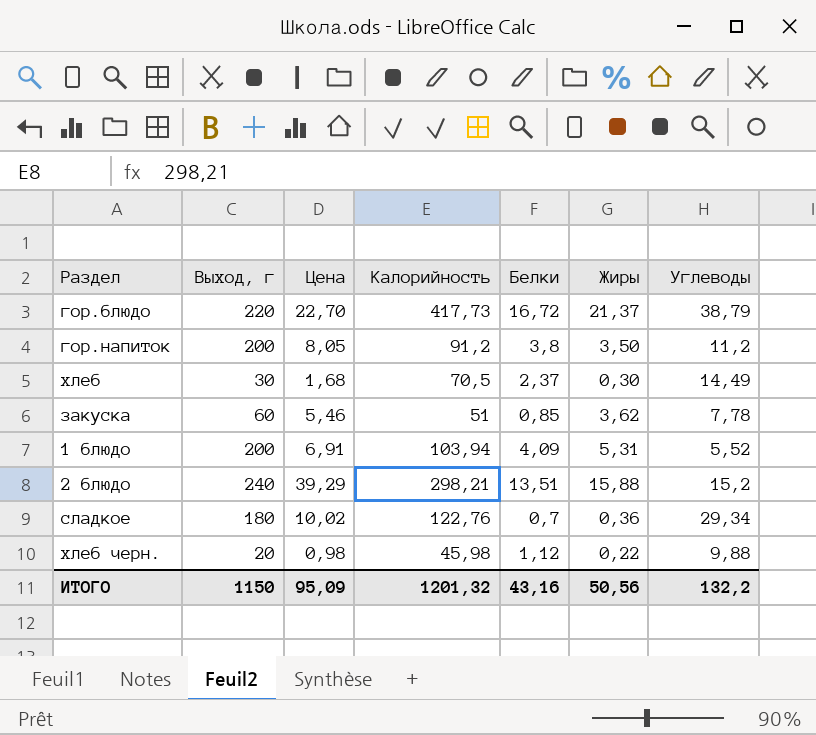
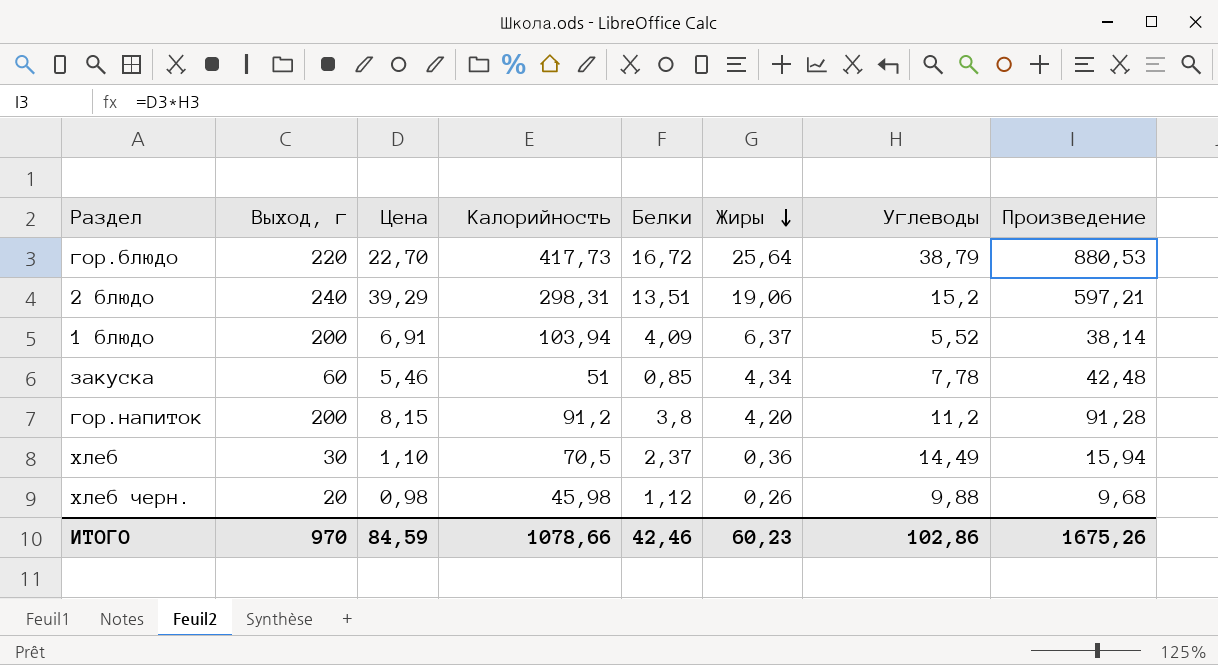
row order: none -> Жиры descending
column Произведение | formula: none -> [Цена] * [Углеводы]
row сладкое: 180 | 10,02 | 122,76 | 0,7 | 0,36 | 29,34 -> none
гор.блюдо | Жиры: 21,37 -> 25,64
2 блюдо | Калорийность: 298,21 -> 298,31
2 блюдо | Жиры: 15,88 -> 19,06
1 блюдо | Жиры: 5,31 -> 6,37
закуска | Жиры: 3,62 -> 4,34
гор.напиток | Цена: 8,05 -> 8,15
гор.напиток | Жиры: 3,50 -> 4,20
хлеб | Цена: 1,68 -> 1,10
хлеб | Жиры: 0,30 -> 0,36
хлеб черн. | Жиры: 0,22 -> 0,26
ИТОГО | Выход, г: 1150 -> 970
ИТОГО | Цена: 95,09 -> 84,59
ИТОГО | Калорийность: 1201,32 -> 1078,66
ИТОГО | Белки: 43,16 -> 42,46
ИТОГО | Жиры: 50,56 -> 60,23
ИТОГО | Углеводы: 132,2 -> 102,86

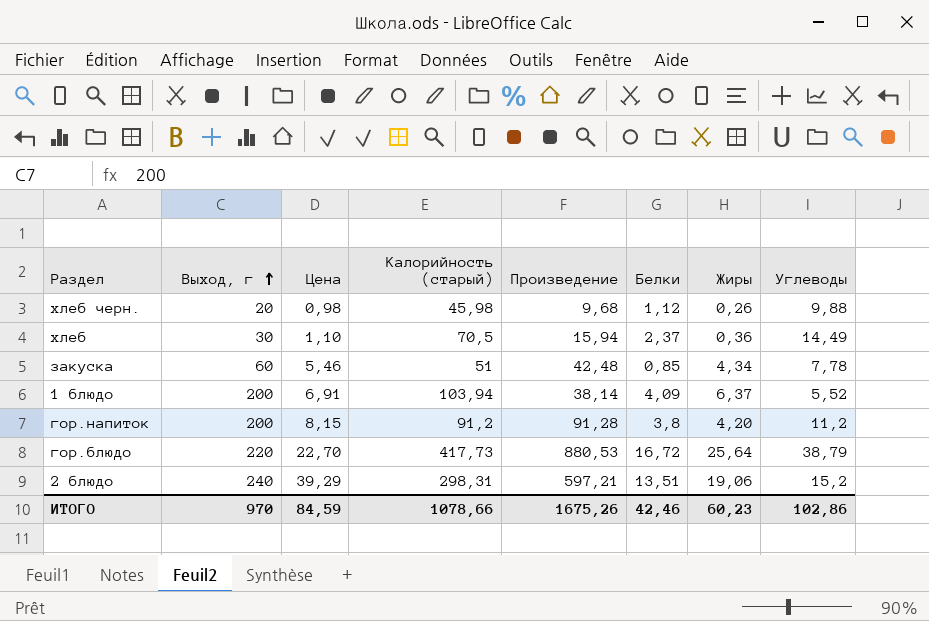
row order: Жиры descending -> Выход, г ascending
column name: Калорийность -> Калорийность (старый)
column Произведение | position: 8 -> 5

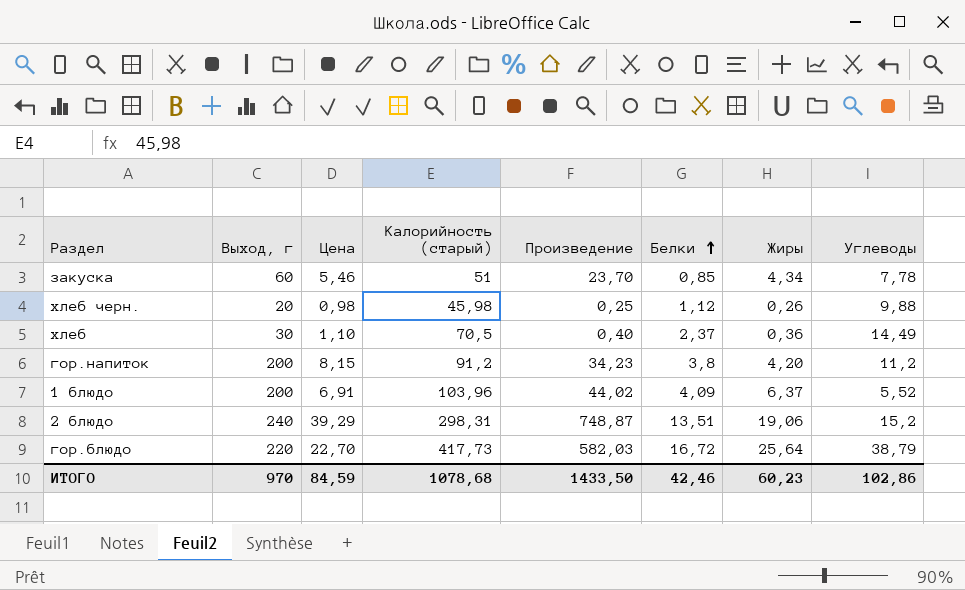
row order: Выход, г ascending -> Белки ascending
column Произведение | formula: [Цена] * [Углеводы] -> [Цена] * [Жиры]
1 блюдо | Калорийность (старый): 103,94 -> 103,96
ИТОГО | Калорийность (старый): 1078,66 -> 1078,68
ИТОГО | Произведение: 1675,26 -> 1433,50

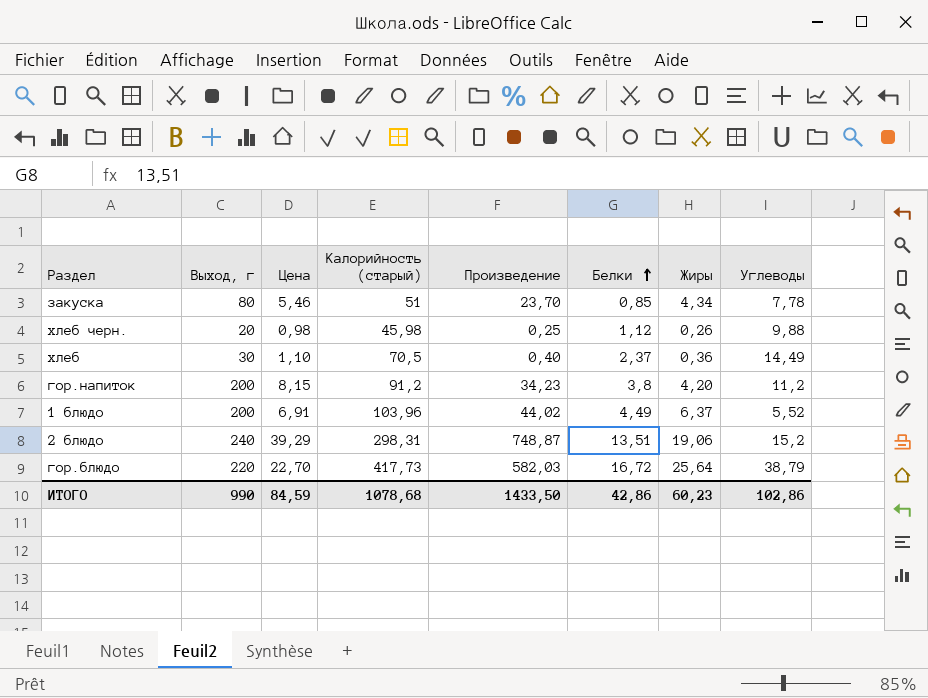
закуска | Выход, г: 60 -> 80
1 блюдо | Белки: 4,09 -> 4,49
ИТОГО | Выход, г: 970 -> 990
ИТОГО | Белки: 42,46 -> 42,86

